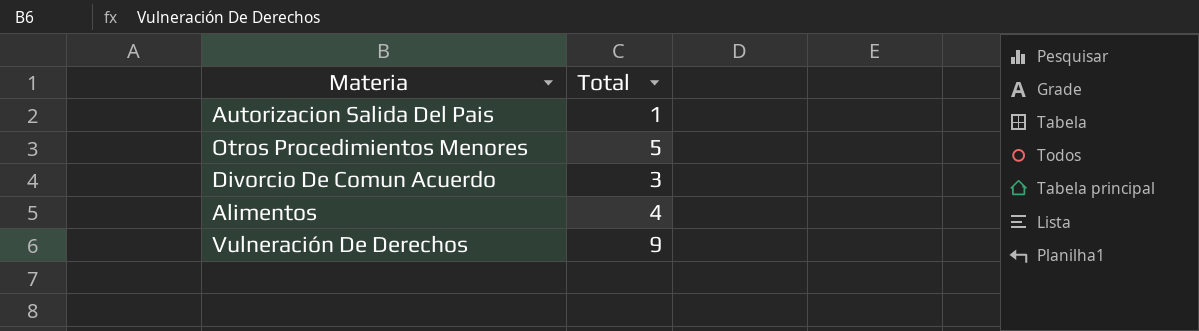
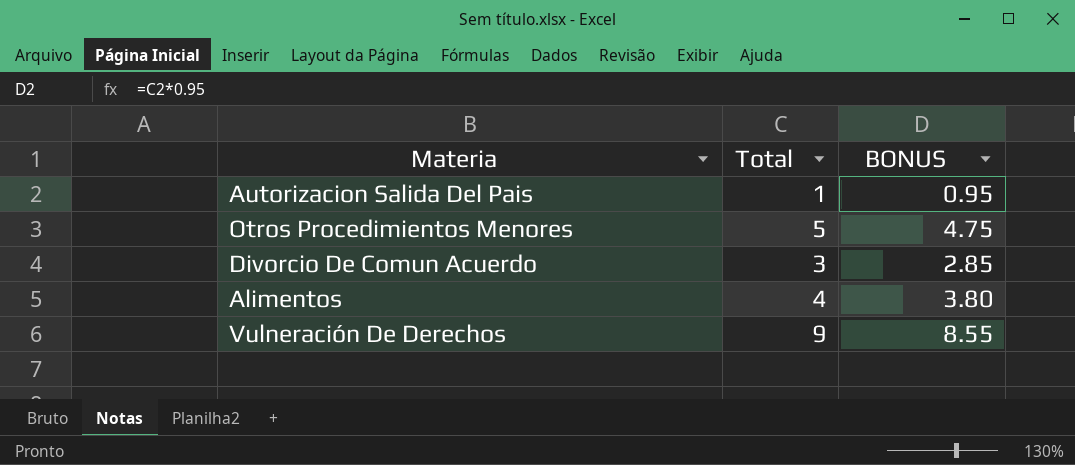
column BONUS | formula: none -> [Total] * 0.95

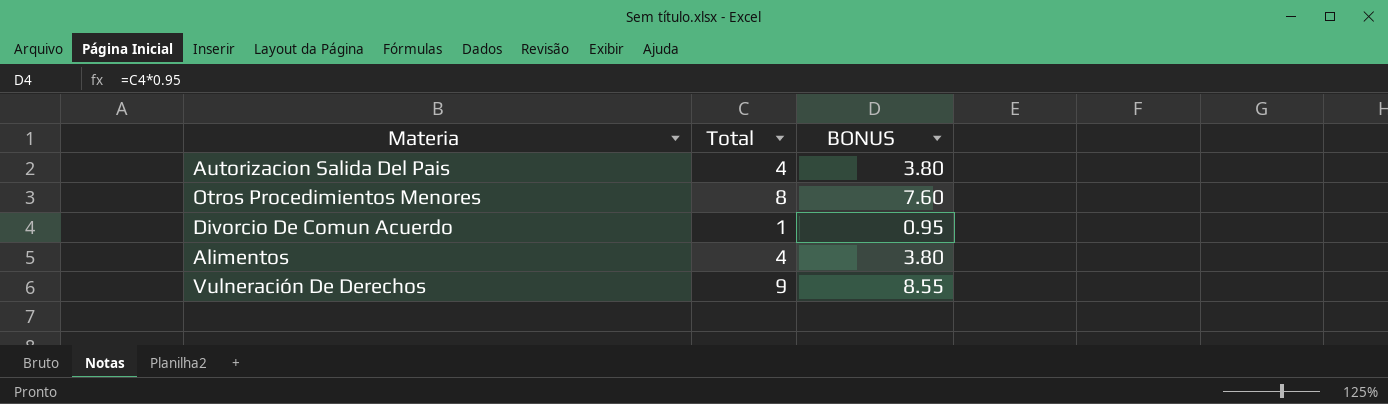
Autorizacion Salida Del Pais | Total: 1 -> 4
Autorizacion Salida Del Pais | BONUS: 0.95 -> 3.80
Otros Procedimientos Menores | Total: 5 -> 8
Otros Procedimientos Menores | BONUS: 4.75 -> 7.60
Divorcio De Comun Acuerdo | Total: 3 -> 1
Divorcio De Comun Acuerdo | BONUS: 2.85 -> 0.95

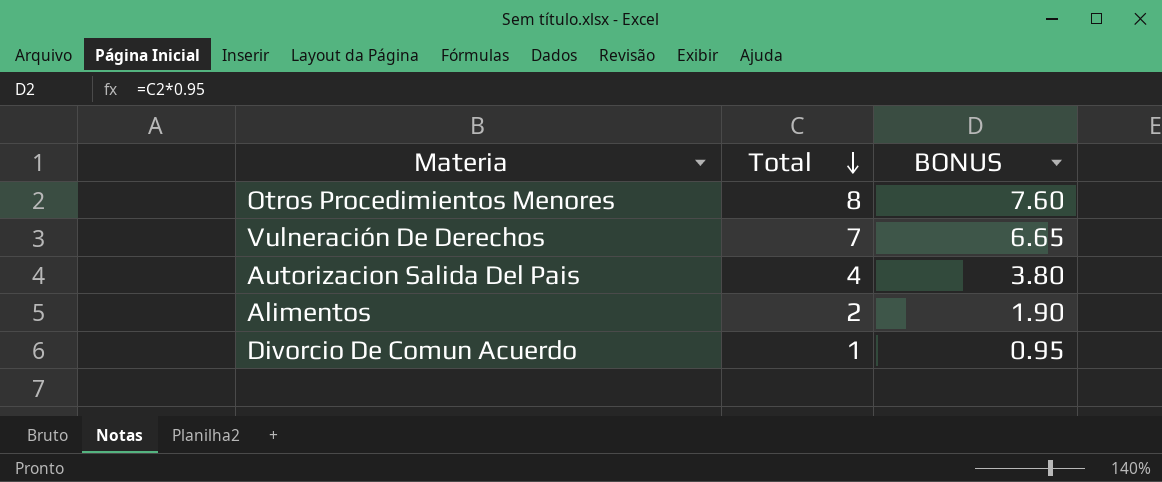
row order: none -> Total descending
Vulneración De Derechos | Total: 9 -> 7
Vulneración De Derechos | BONUS: 8.55 -> 6.65
Alimentos | Total: 4 -> 2
Alimentos | BONUS: 3.80 -> 1.90

